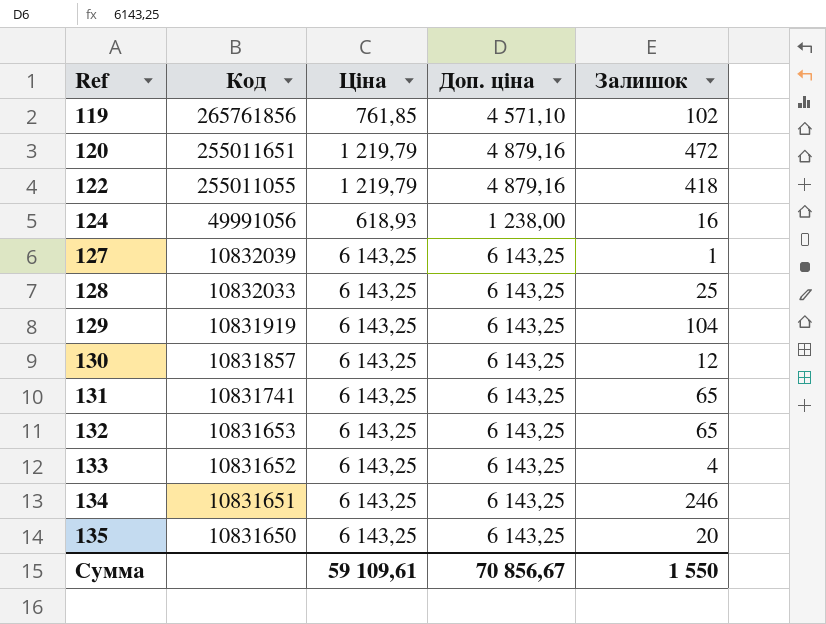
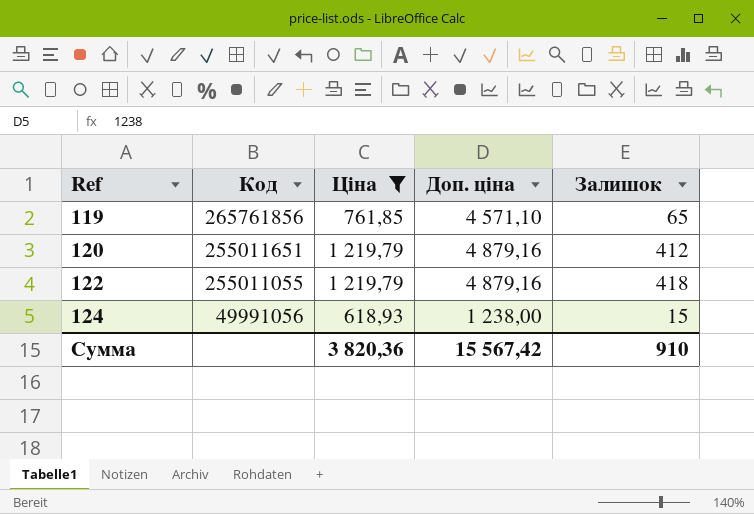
filter: none -> Ціна != 6 143,25
119 | Залишок: 102 -> 65
120 | Залишок: 472 -> 412
124 | Залишок: 16 -> 15
Сумма | Ціна: 59 109,61 -> 3 820,36
Сумма | Доп. ціна: 70 856,67 -> 15 567,42
Сумма | Залишок: 1 550 -> 910

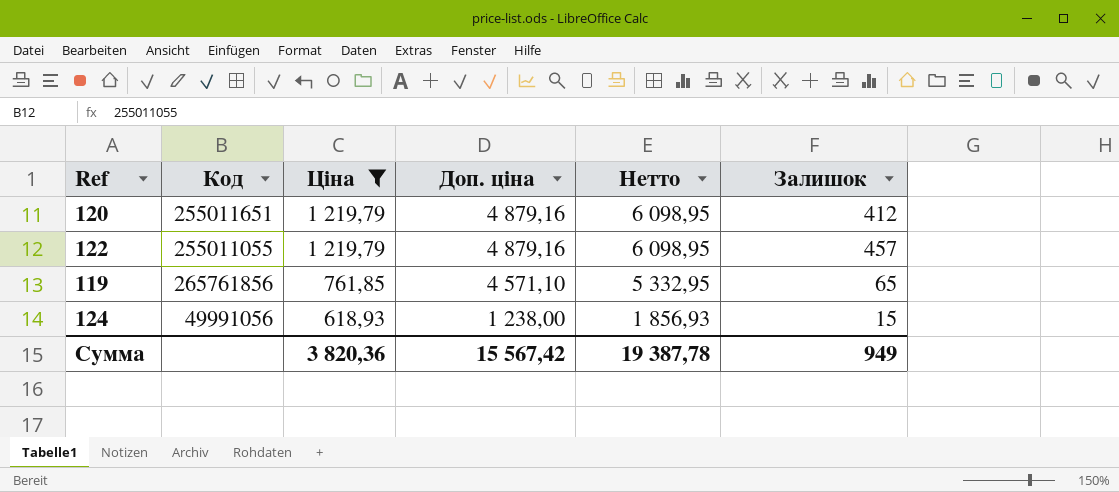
row order: Ref ascending -> Ціна descending
column Нетто | formula: none -> [Ціна] + [Доп. ціна]
122 | Залишок: 418 -> 457
Сумма | Залишок: 910 -> 949

